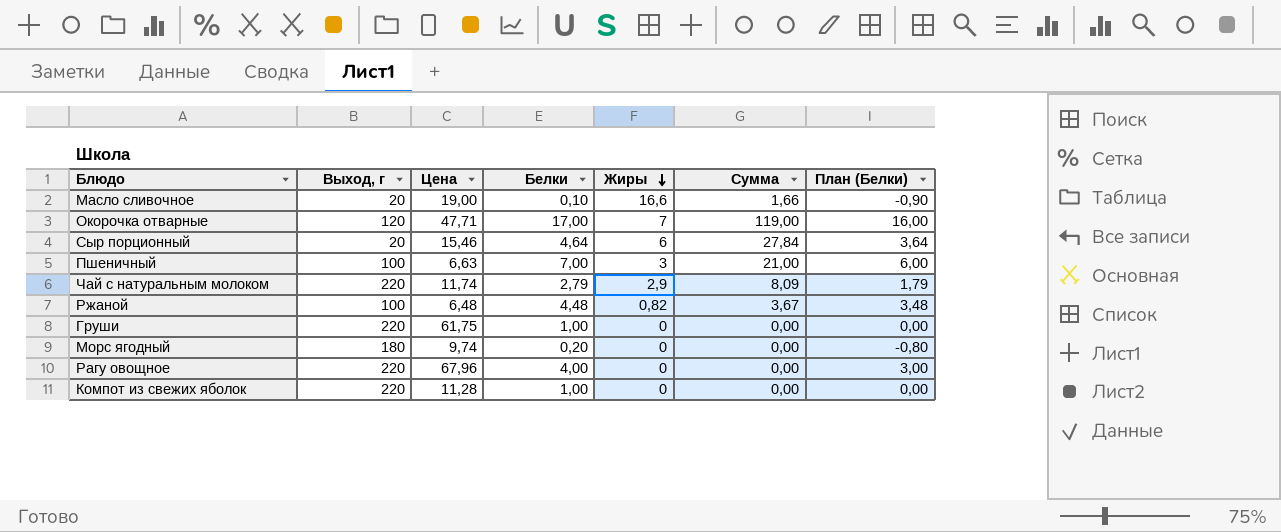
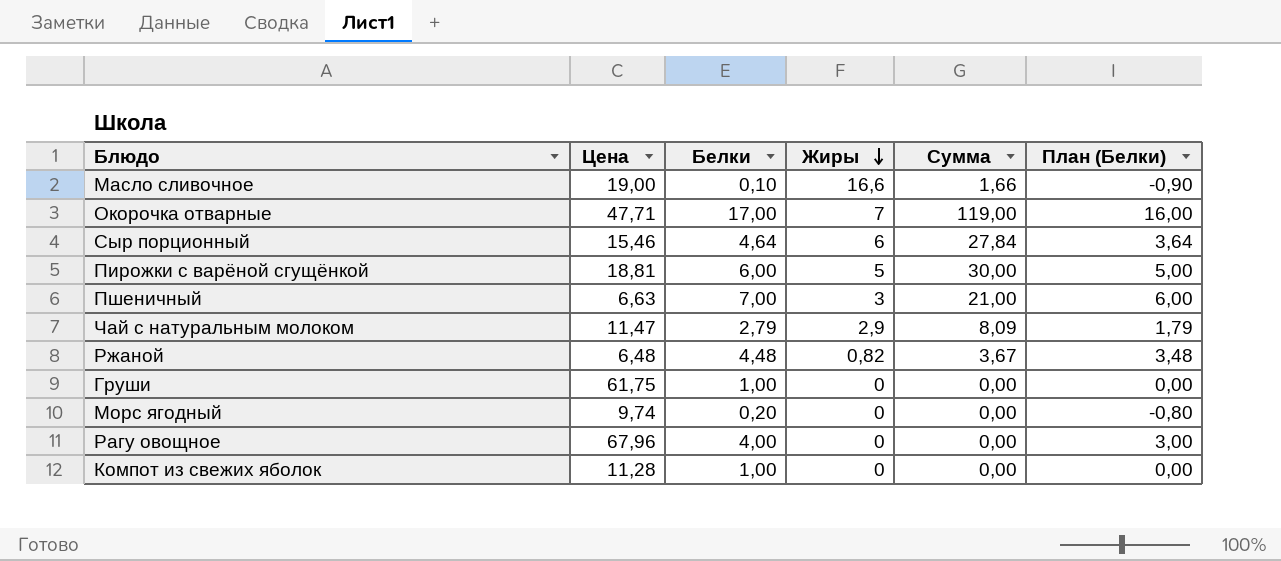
column Выход, г | position: 2 -> none
row Пирожки с варёной сгущёнкой: none -> 18,81 | 6,00 | 5 | 30,00 | 5,00
Чай с натуральным молоком | Цена: 11,74 -> 11,47

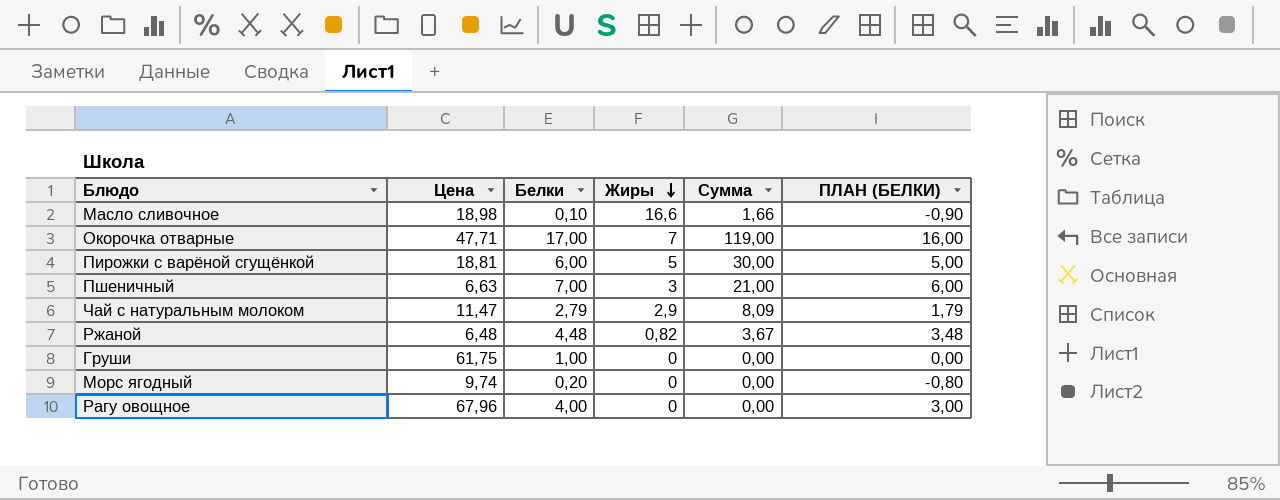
column name: План (Белки) -> ПЛАН (БЕЛКИ)
row Сыр порционный: 15,46 | 4,64 | 6 | 27,84 | 3,64 -> none
row Компот из свежих яболок: 11,28 | 1,00 | 0 | 0,00 | 0,00 -> none
Масло сливочное | Цена: 19,00 -> 18,98

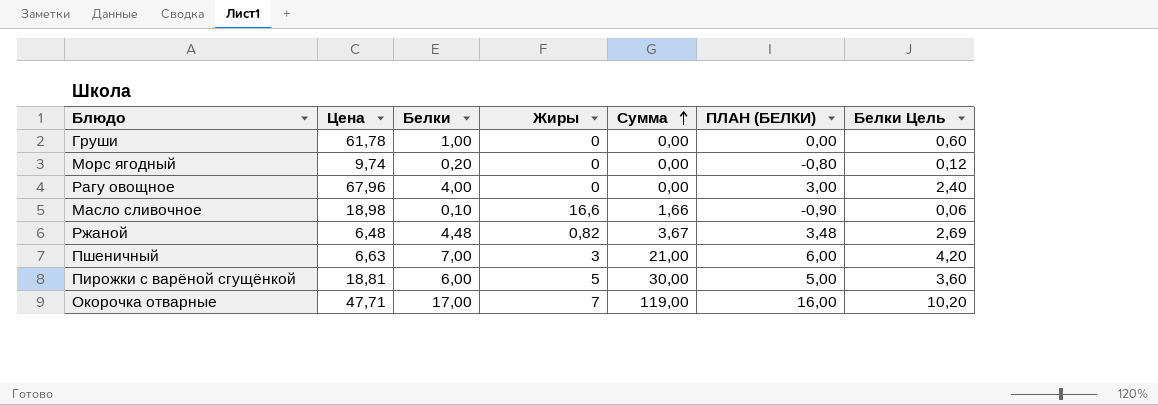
row order: Жиры descending -> Сумма ascending
column Белки Цель | formula: none -> [Белки] * 0,6
row Чай с натуральным молоком: 11,47 | 2,79 | 2,9 | 8,09 | 1,79 -> none
Груши | Цена: 61,75 -> 61,78

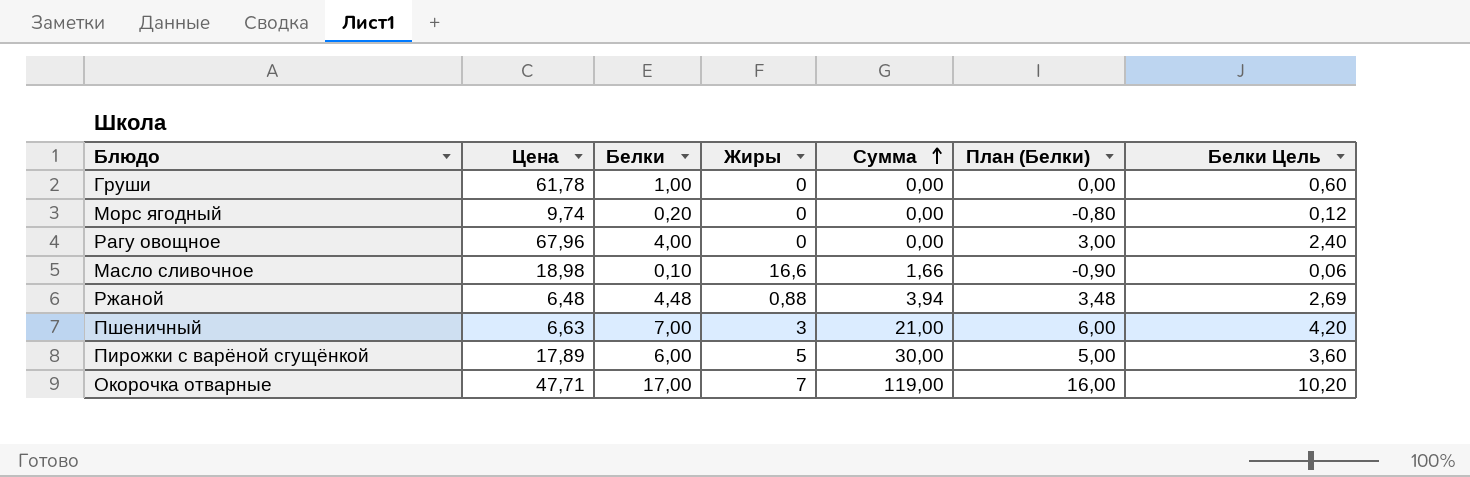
column name: ПЛАН (БЕЛКИ) -> План (Белки)
Ржаной | Жиры: 0,82 -> 0,88
Ржаной | Сумма: 3,67 -> 3,94
Пирожки с варёной сгущёнкой | Цена: 18,81 -> 17,89

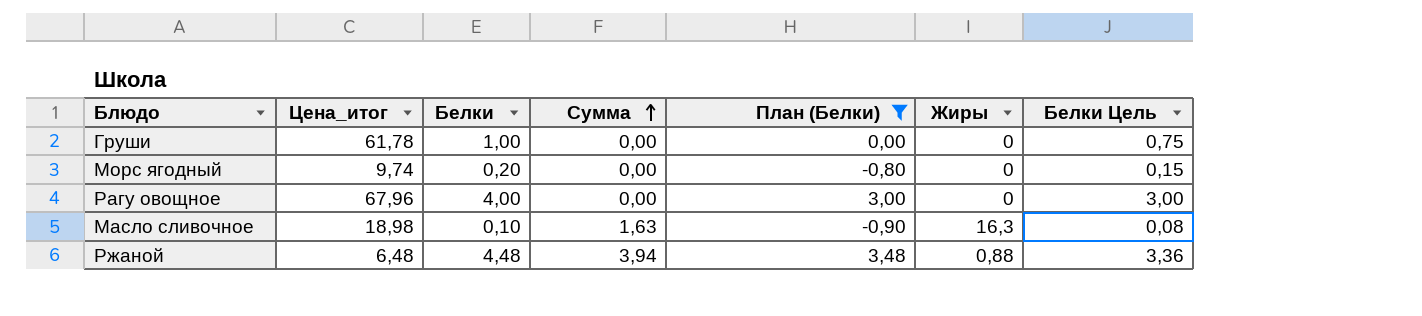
filter: none -> План (Белки) <= 3,48
column name: Цена -> Цена_итог
column Жиры | position: 4 -> 6
column Белки Цель | formula: [Белки] * 0,6 -> [Белки] * 0,75
Масло сливочное | Сумма: 1,66 -> 1,63
Масло сливочное | Жиры: 16,6 -> 16,3

